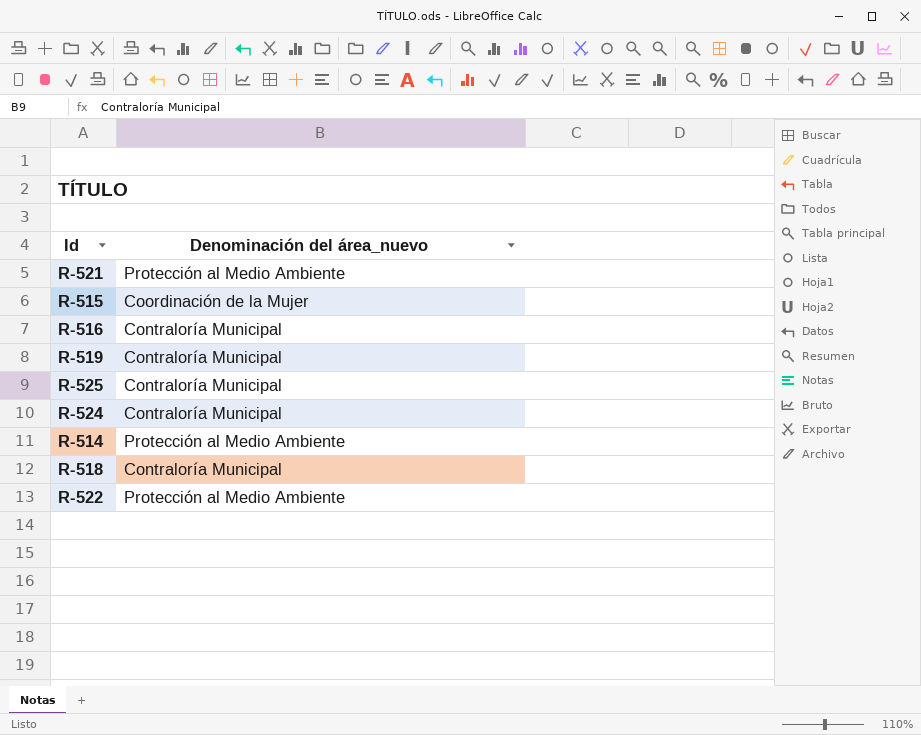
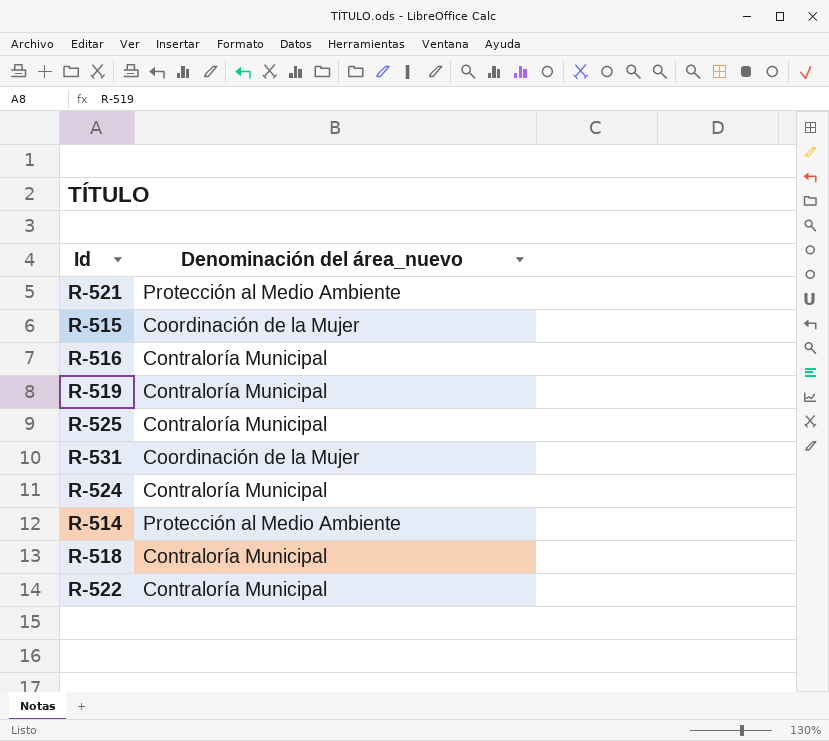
row R-531: none -> Coordinación de la Mujer
R-522 | Denominación del área_nuevo: Protección al Medio Ambiente -> Contraloría Municipal

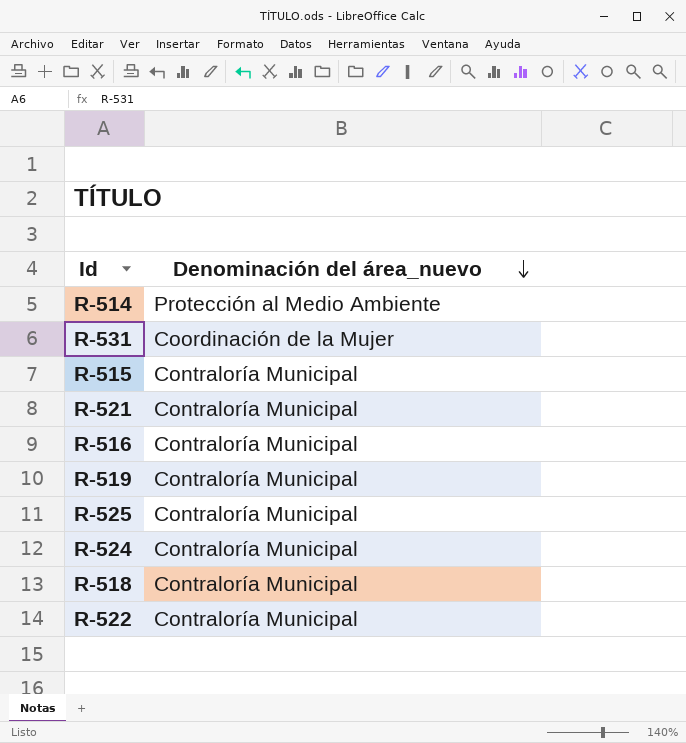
row order: none -> Denominación del área_nuevo descending
R-515 | Denominación del área_nuevo: Coordinación de la Mujer -> Contraloría Municipal
R-521 | Denominación del área_nuevo: Protección al Medio Ambiente -> Contraloría Municipal

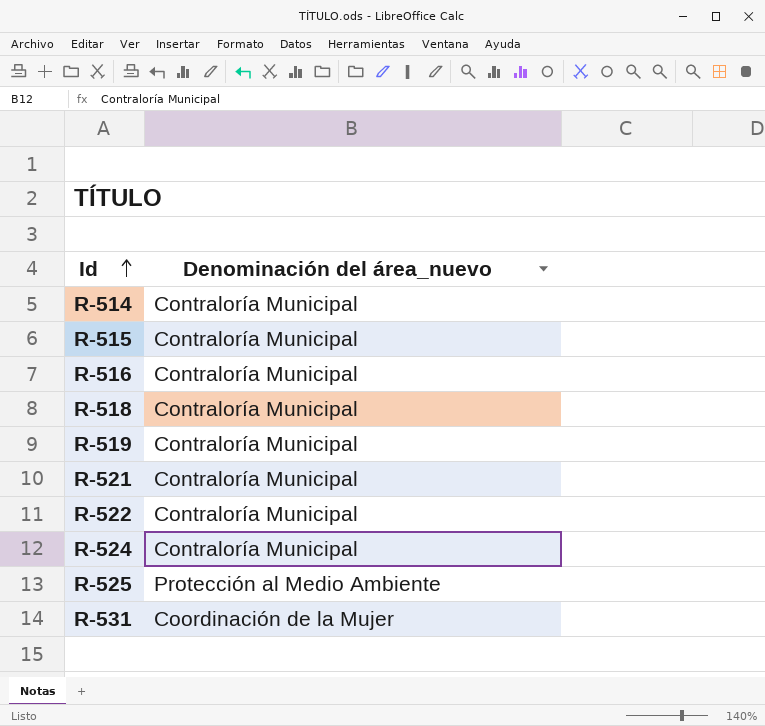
row order: Denominación del área_nuevo descending -> Id ascending
R-514 | Denominación del área_nuevo: Protección al Medio Ambiente -> Contraloría Municipal
R-525 | Denominación del área_nuevo: Contraloría Municipal -> Protección al Medio Ambiente

